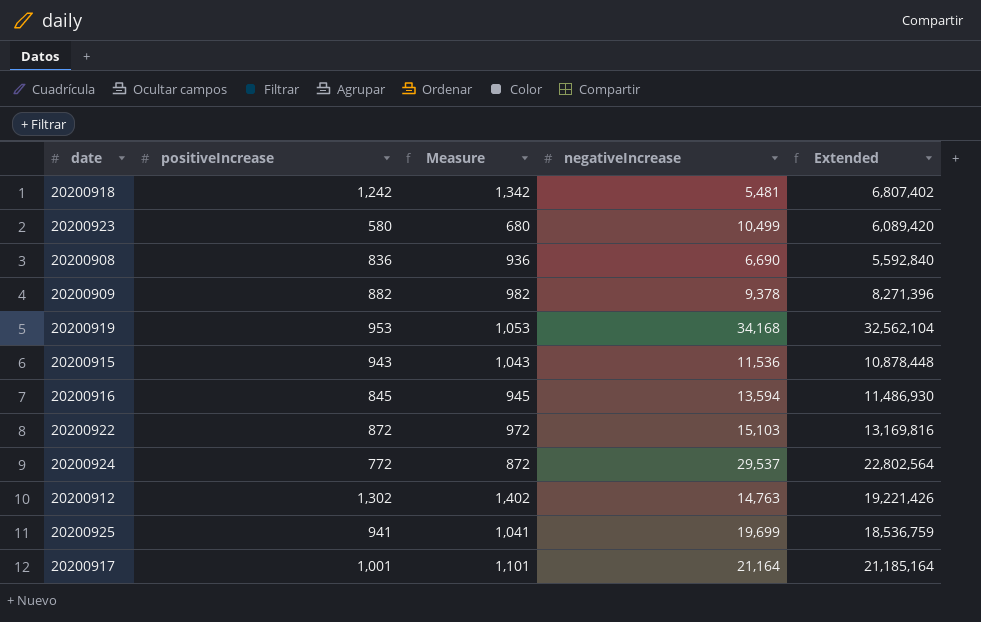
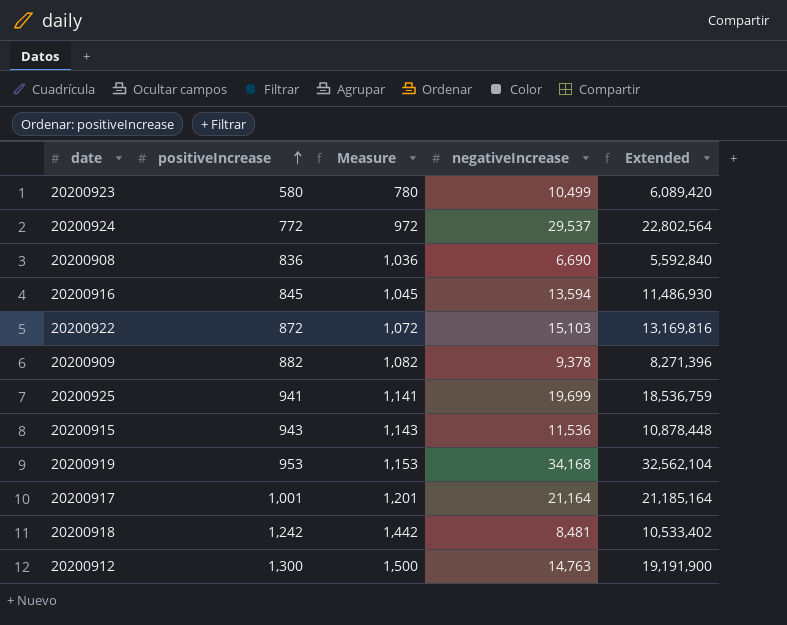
row order: none -> positiveIncrease ascending
column Measure | formula: [positiveIncrease] + 100 -> [positiveIncrease] + 200
20200918 | negativeIncrease: 5,481 -> 8,481
20200918 | Extended: 6,807,402 -> 10,533,402
20200912 | positiveIncrease: 1,302 -> 1,300
20200912 | Extended: 19,221,426 -> 19,191,900

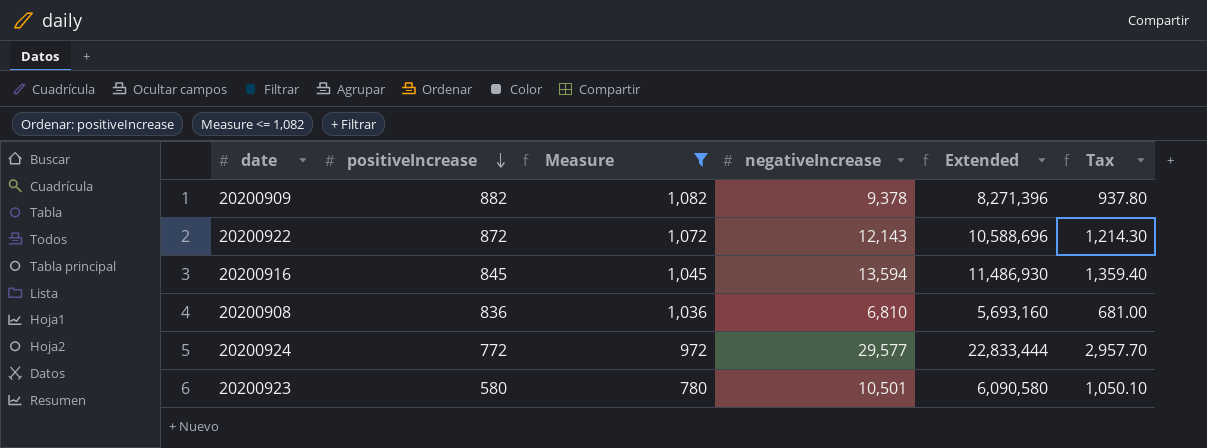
filter: none -> Measure <= 1,082
row order: positiveIncrease ascending -> positiveIncrease descending
column Tax | formula: none -> [negativeIncrease] * 0.1
20200922 | negativeIncrease: 15,103 -> 12,143
20200922 | Extended: 13,169,816 -> 10,588,696
20200908 | negativeIncrease: 6,690 -> 6,810
20200908 | Extended: 5,592,840 -> 5,693,160
20200924 | negativeIncrease: 29,537 -> 29,577
20200924 | Extended: 22,802,564 -> 22,833,444
20200923 | negativeIncrease: 10,499 -> 10,501
20200923 | Extended: 6,089,420 -> 6,090,580

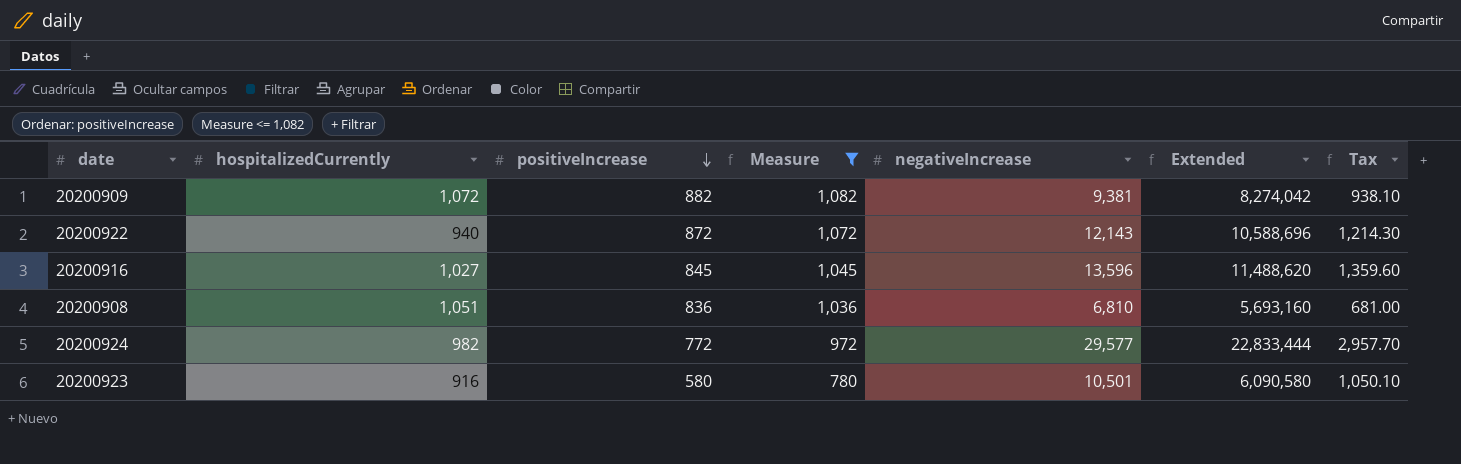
column hospitalizedCurrently | position: none -> 2
20200909 | negativeIncrease: 9,378 -> 9,381
20200909 | Extended: 8,271,396 -> 8,274,042
20200909 | Tax: 937.80 -> 938.10
20200916 | negativeIncrease: 13,594 -> 13,596
20200916 | Extended: 11,486,930 -> 11,488,620
20200916 | Tax: 1,359.40 -> 1,359.60

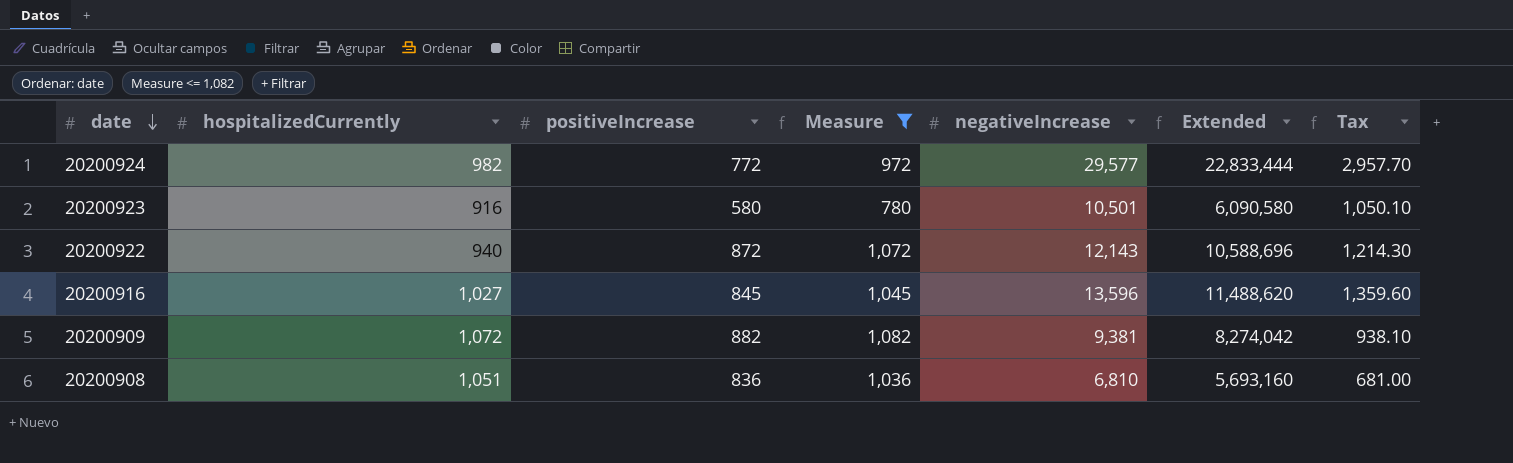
row order: positiveIncrease descending -> date descending

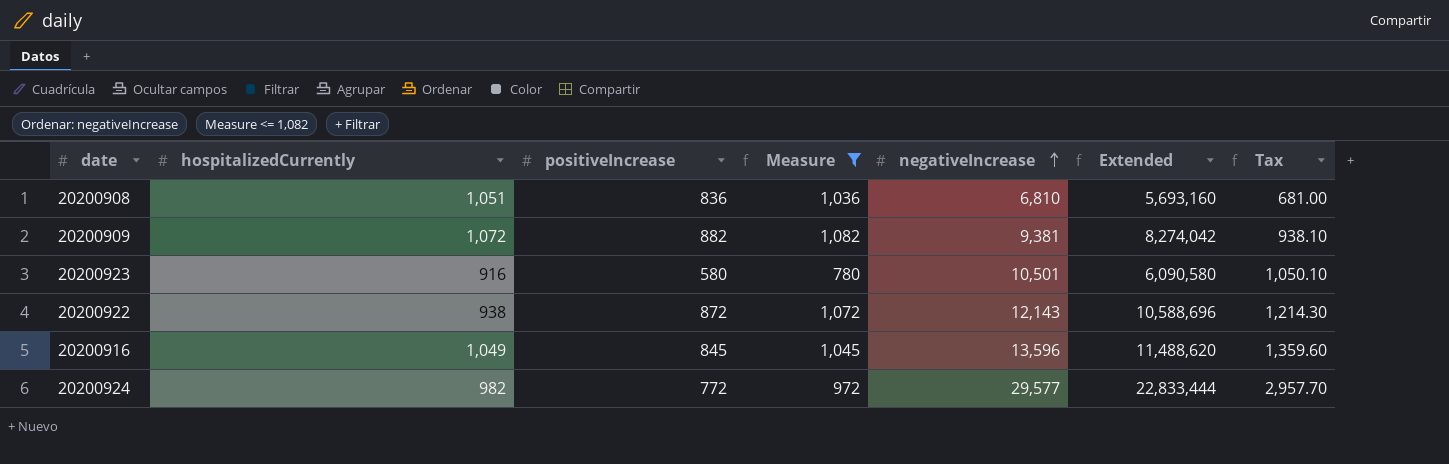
row order: date descending -> negativeIncrease ascending
20200922 | hospitalizedCurrently: 940 -> 938
20200916 | hospitalizedCurrently: 1,027 -> 1,049

